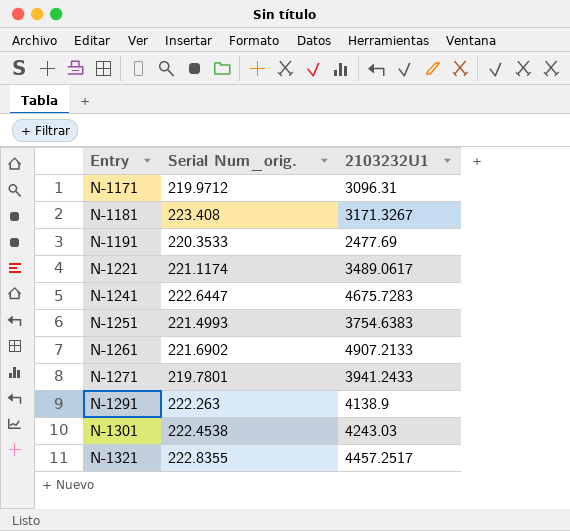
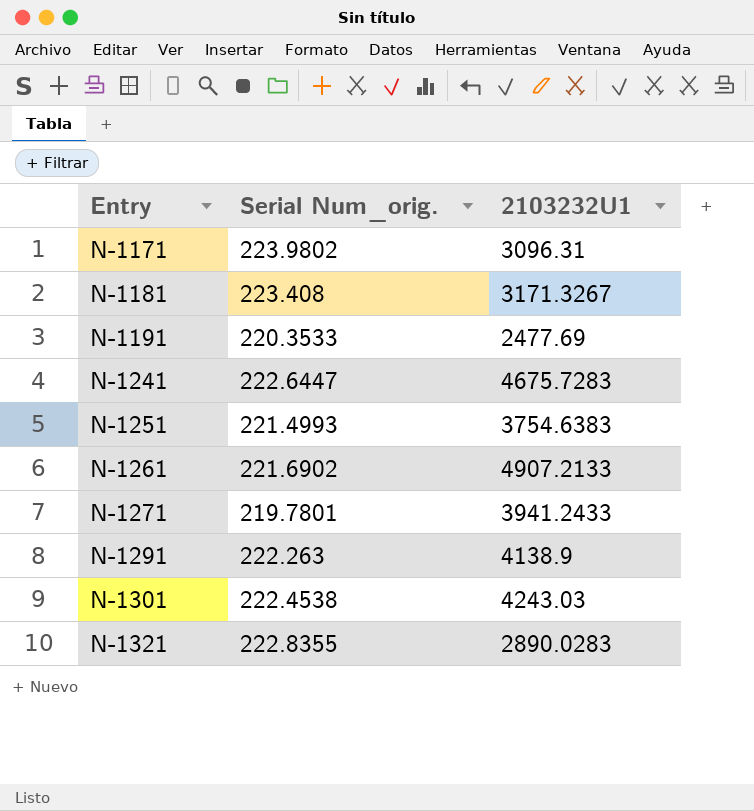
row N-1221: 221.1174 | 3489.0617 -> none
N-1171 | Serial Num_orig.: 219.9712 -> 223.9802
N-1321 | 2103232U1: 4457.2517 -> 2890.0283

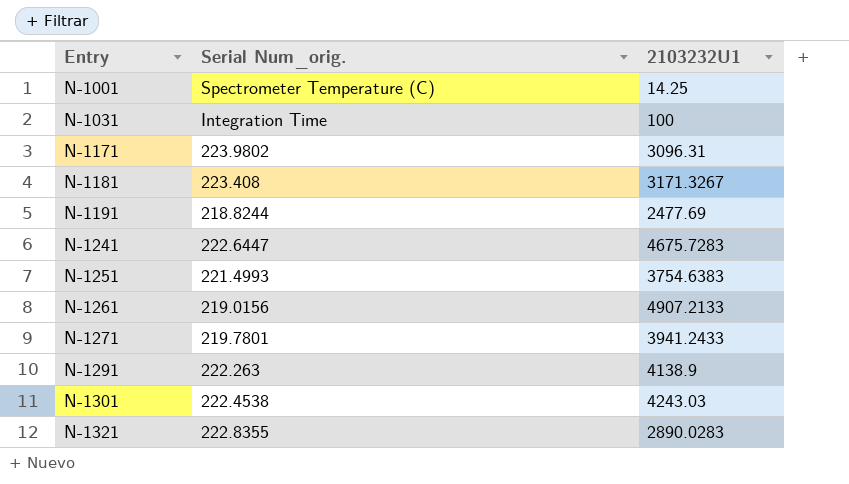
row N-1001: none -> Spectrometer Temperature (C) | 14.25
row N-1031: none -> Integration Time | 100
N-1191 | Serial Num_orig.: 220.3533 -> 218.8244
N-1261 | Serial Num_orig.: 221.6902 -> 219.0156

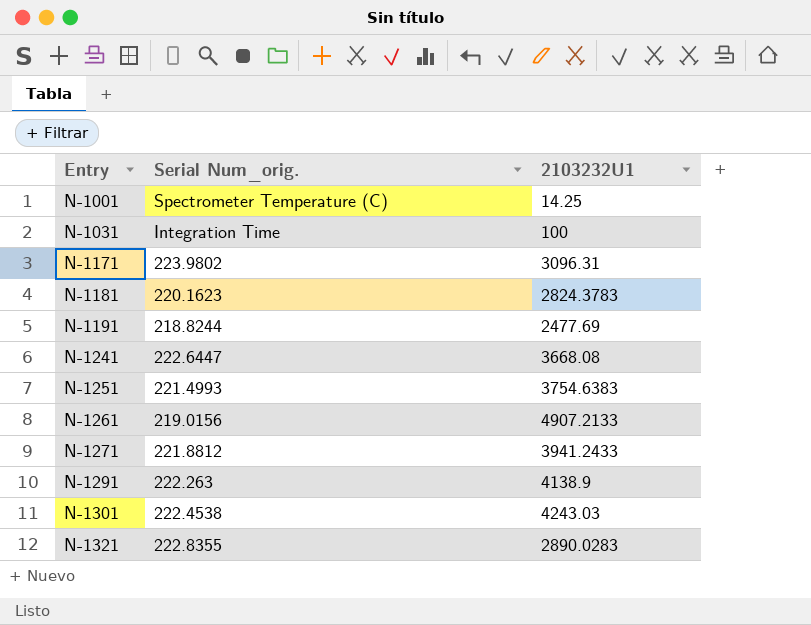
N-1181 | Serial Num_orig.: 223.408 -> 220.1623
N-1181 | 2103232U1: 3171.3267 -> 2824.3783
N-1241 | 2103232U1: 4675.7283 -> 3668.08
N-1271 | Serial Num_orig.: 219.7801 -> 221.8812

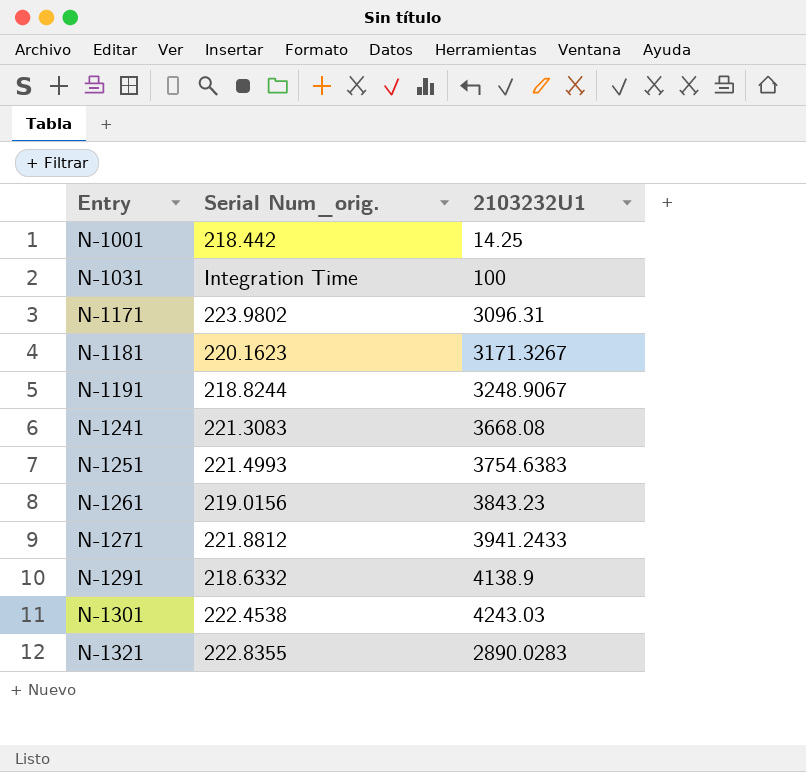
N-1001 | Serial Num_orig.: Spectrometer Temperature (C) -> 218.442
N-1181 | 2103232U1: 2824.3783 -> 3171.3267
N-1191 | 2103232U1: 2477.69 -> 3248.9067
N-1241 | Serial Num_orig.: 222.6447 -> 221.3083
N-1261 | 2103232U1: 4907.2133 -> 3843.23
N-1291 | Serial Num_orig.: 222.263 -> 218.6332

